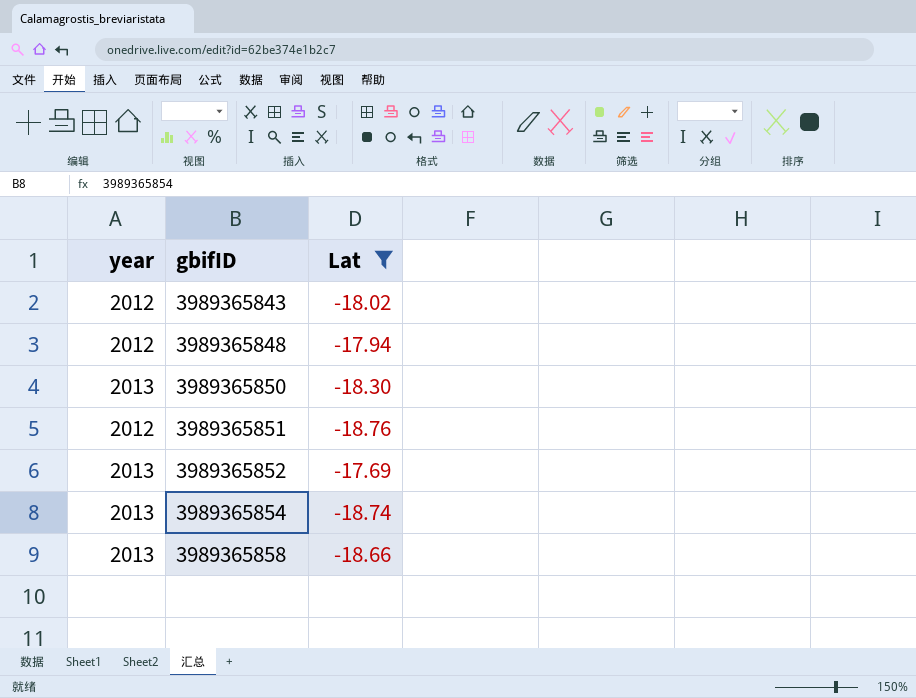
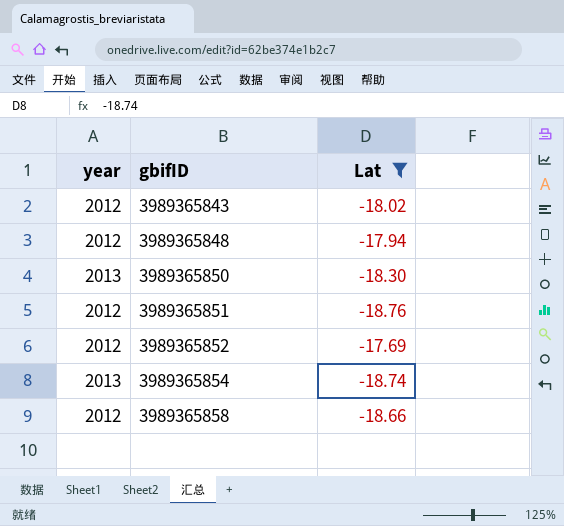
3989365852 | year: 2013 -> 2012
3989365858 | year: 2013 -> 2012

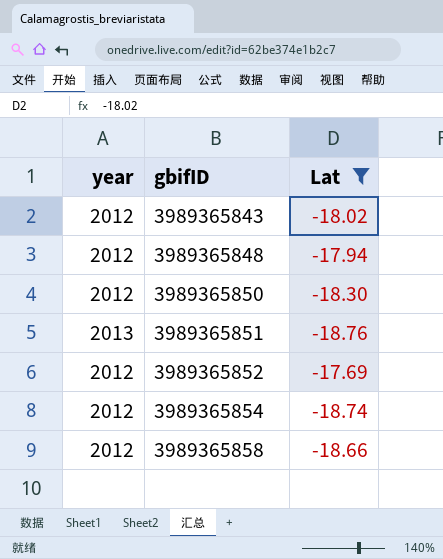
3989365850 | year: 2013 -> 2012
3989365851 | year: 2012 -> 2013
3989365854 | year: 2013 -> 2012

